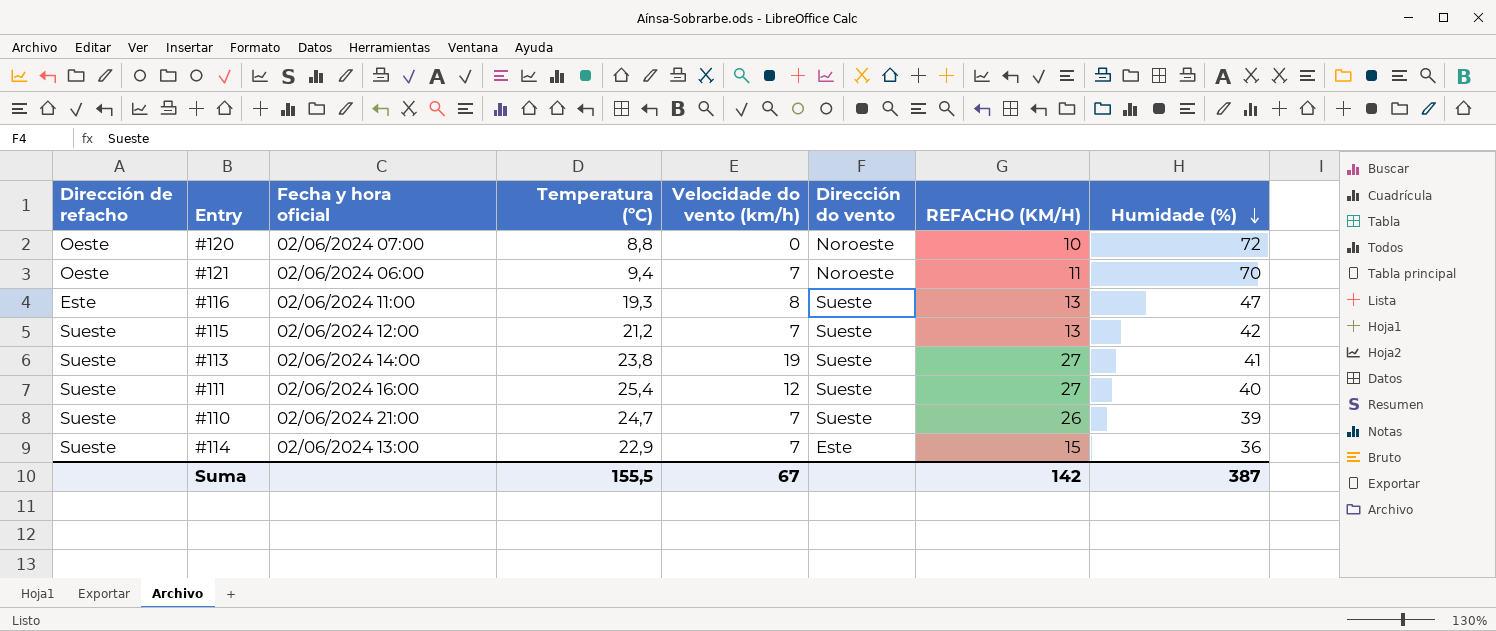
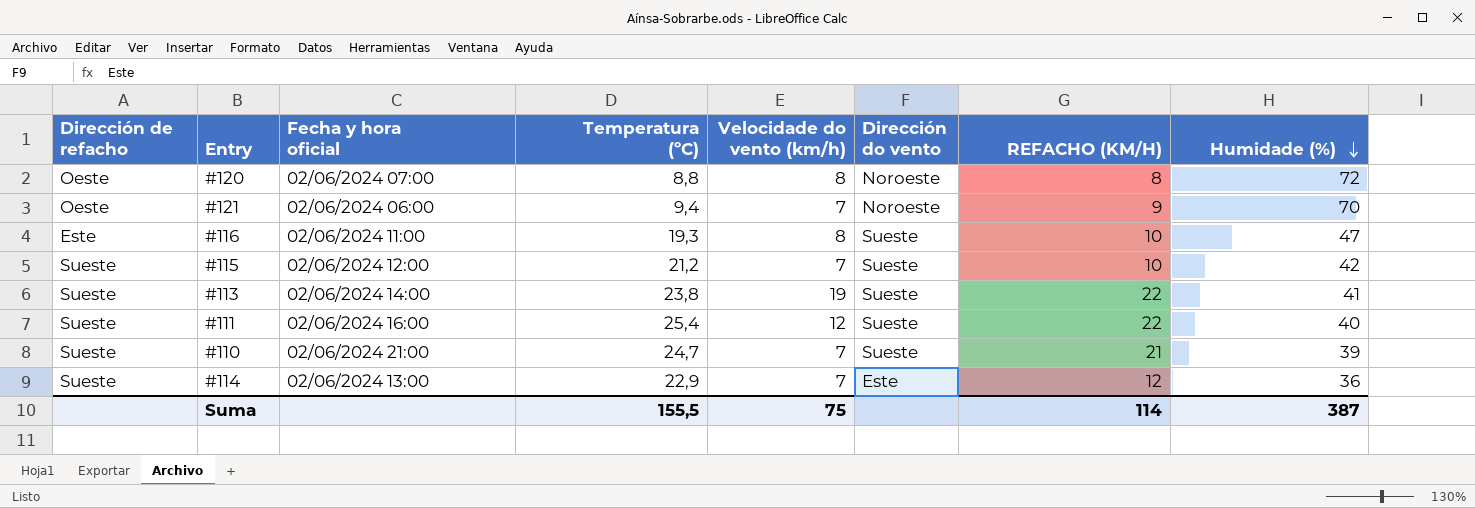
#120 | Velocidade do vento (km/h): 0 -> 8
#120 | REFACHO (KM/H): 10 -> 8
#121 | REFACHO (KM/H): 11 -> 9
#116 | REFACHO (KM/H): 13 -> 10
#115 | REFACHO (KM/H): 13 -> 10
#113 | REFACHO (KM/H): 27 -> 22
#111 | REFACHO (KM/H): 27 -> 22
#110 | REFACHO (KM/H): 26 -> 21
#114 | REFACHO (KM/H): 15 -> 12
Suma | Velocidade do vento (km/h): 67 -> 75
Suma | REFACHO (KM/H): 142 -> 114

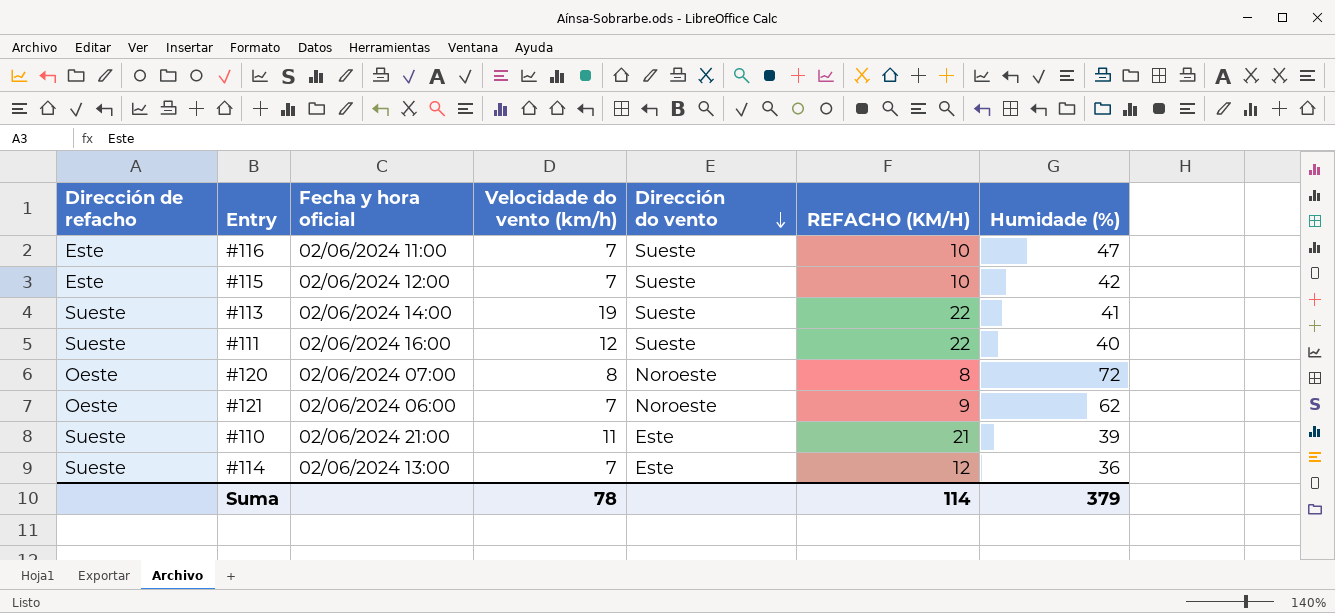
row order: Humidade (%) descending -> Dirección do vento descending
column Temperatura (ºC) | position: 4 -> none
#116 | Velocidade do vento (km/h): 8 -> 7
#115 | Dirección de refacho: Sueste -> Este
#121 | Humidade (%): 70 -> 62
#110 | Velocidade do vento (km/h): 7 -> 11
#110 | Dirección do vento: Sueste -> Este
Suma | Velocidade do vento (km/h): 75 -> 78
Suma | Humidade (%): 387 -> 379

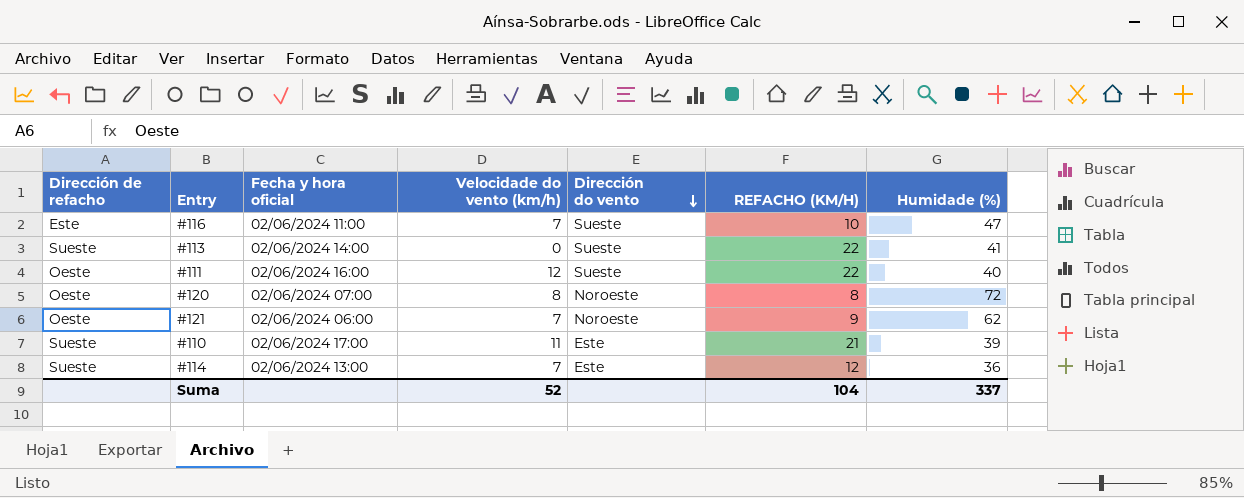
row #115: Este | 02/06/2024 12:00 | 7 | Sueste | 10 | 42 -> none
#113 | Velocidade do vento (km/h): 19 -> 0
#111 | Dirección de refacho: Sueste -> Oeste
#110 | Fecha y hora oficial: 02/06/2024 21:00 -> 02/06/2024 17:00
Suma | Velocidade do vento (km/h): 78 -> 52
Suma | REFACHO (KM/H): 114 -> 104
Suma | Humidade (%): 379 -> 337

